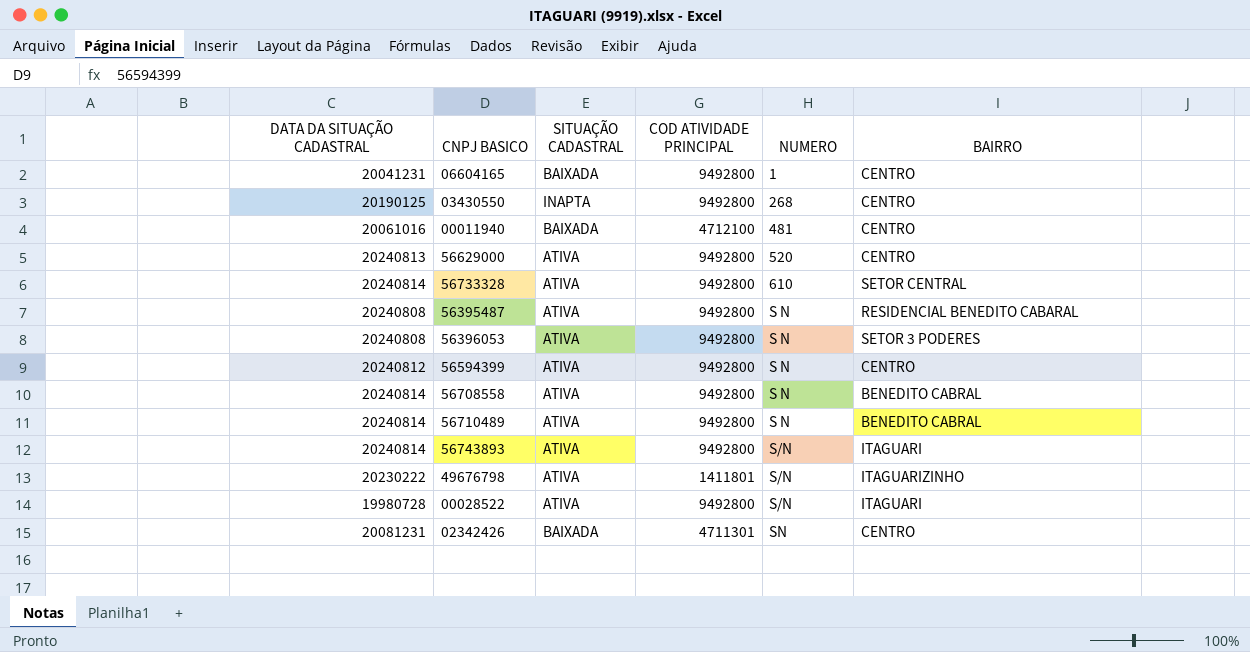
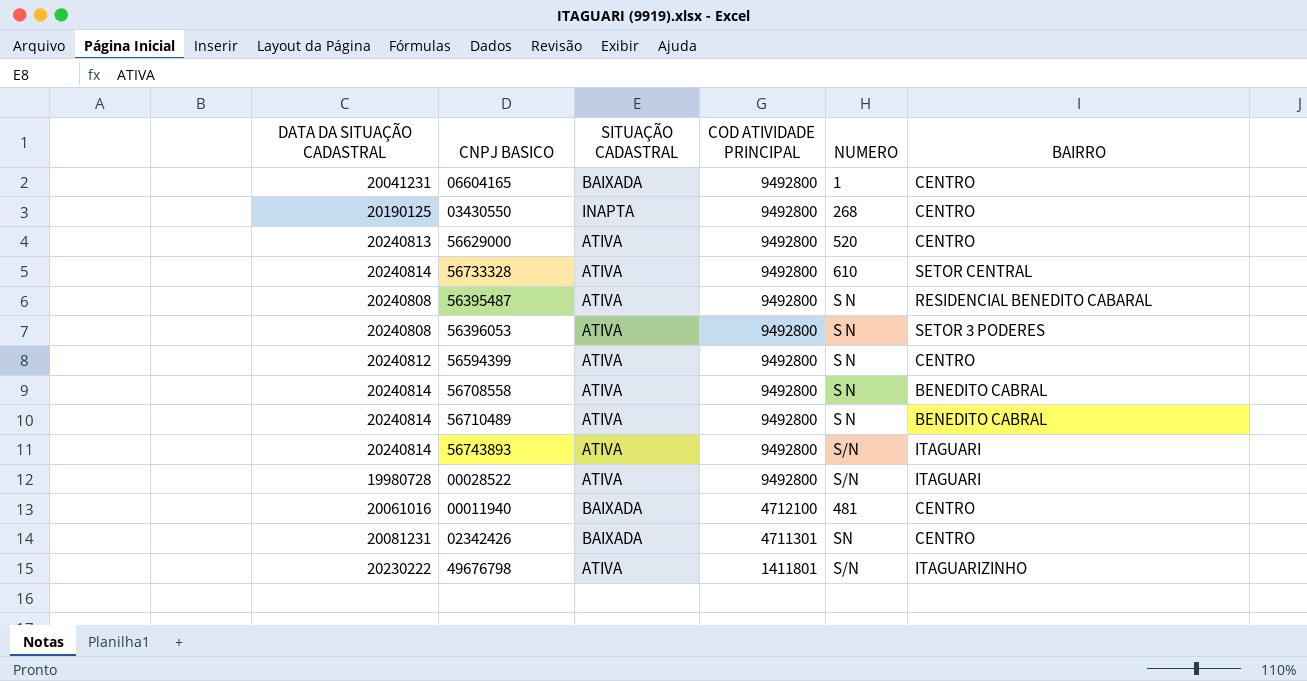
row order: NUMERO ascending -> COD ATIVIDADE PRINCIPAL descending

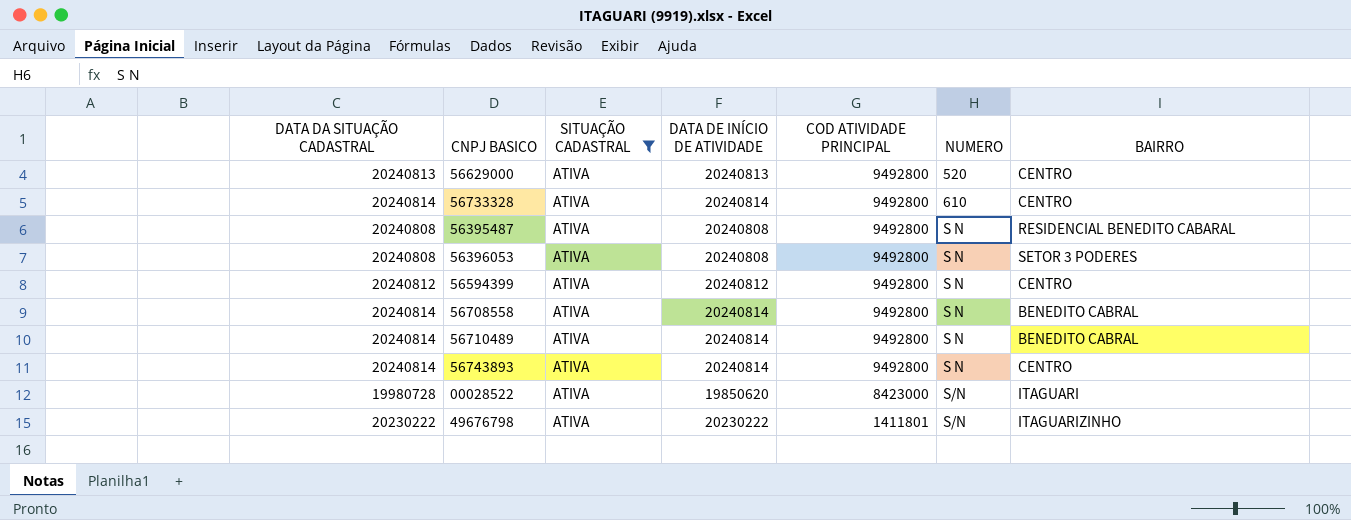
filter: none -> SITUAÇÃO CADASTRAL = ATIVA
column DATA DE INÍCIO DE ATIVIDADE | position: none -> 4
56733328 | BAIRRO: SETOR CENTRAL -> CENTRO
56743893 | NUMERO: S/N -> S N
56743893 | BAIRRO: ITAGUARI -> CENTRO
00028522 | COD ATIVIDADE PRINCIPAL: 9492800 -> 8423000

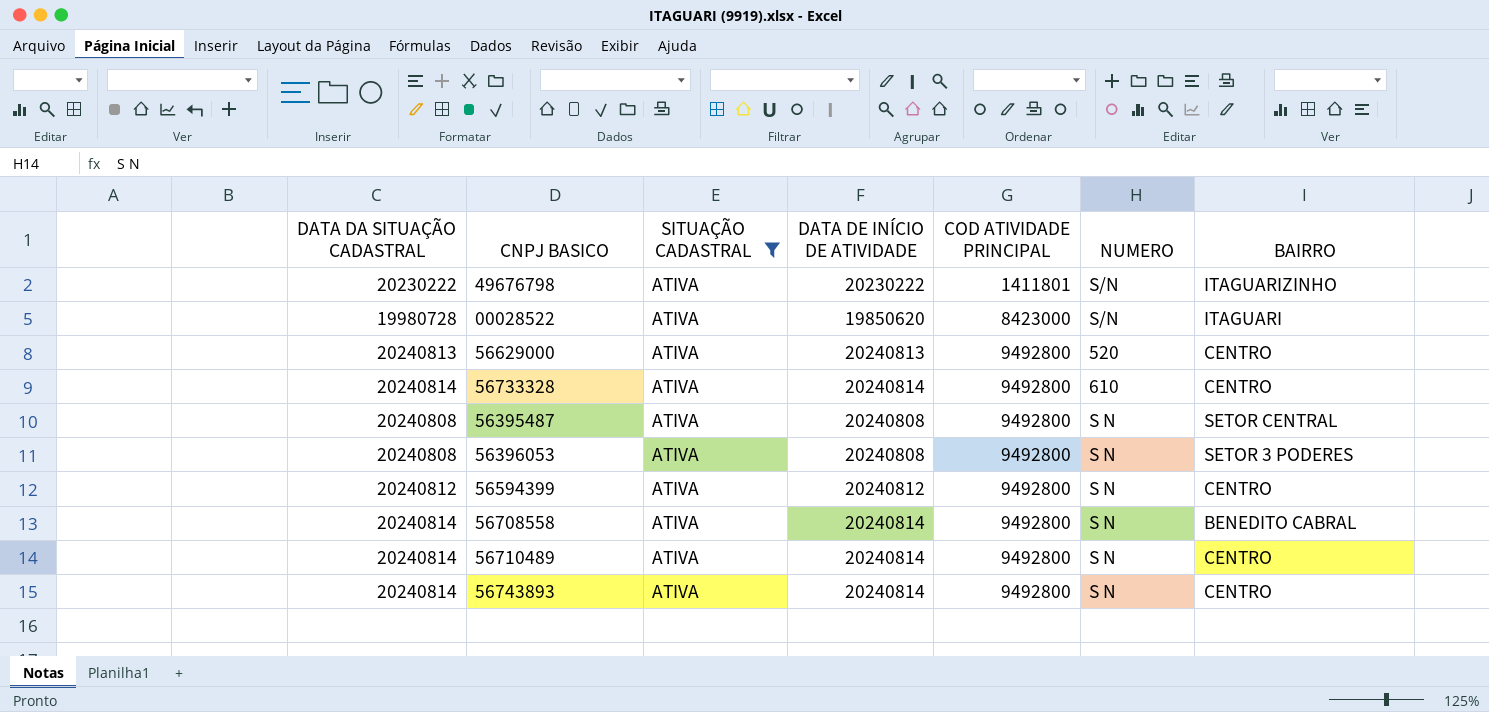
row order: COD ATIVIDADE PRINCIPAL descending -> COD ATIVIDADE PRINCIPAL ascending
56395487 | BAIRRO: RESIDENCIAL BENEDITO CABARAL -> SETOR CENTRAL
56710489 | BAIRRO: BENEDITO CABRAL -> CENTRO

